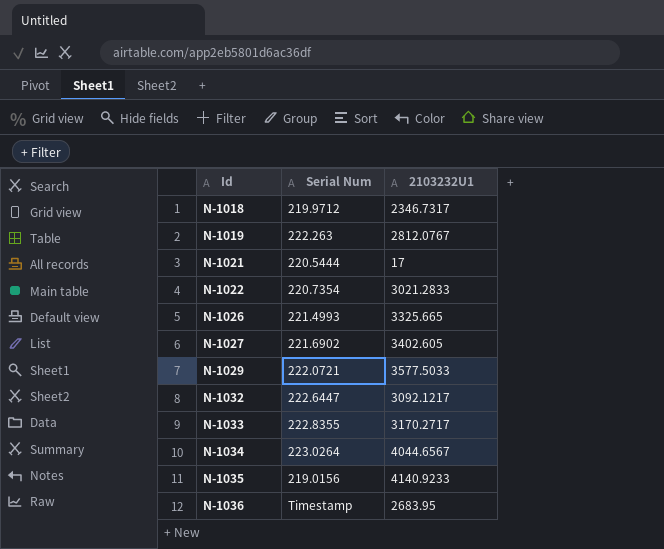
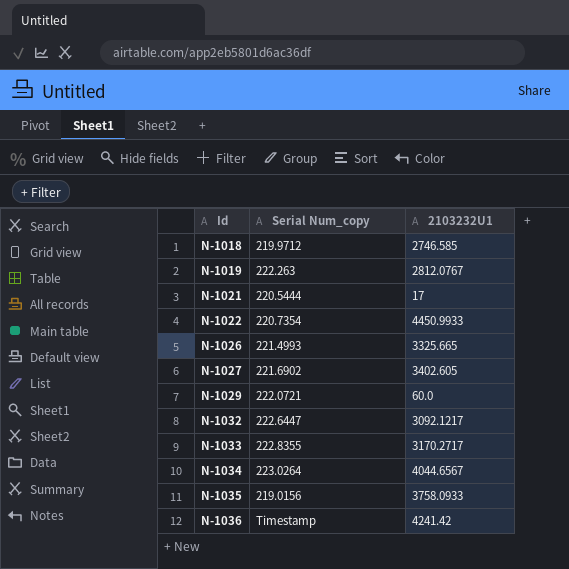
column name: Serial Num -> Serial Num_copy
N-1018 | 2103232U1: 2346.7317 -> 2746.585
N-1022 | 2103232U1: 3021.2833 -> 4450.9933
N-1029 | 2103232U1: 3577.5033 -> 60.0
N-1035 | 2103232U1: 4140.9233 -> 3758.0933
N-1036 | 2103232U1: 2683.95 -> 4241.42

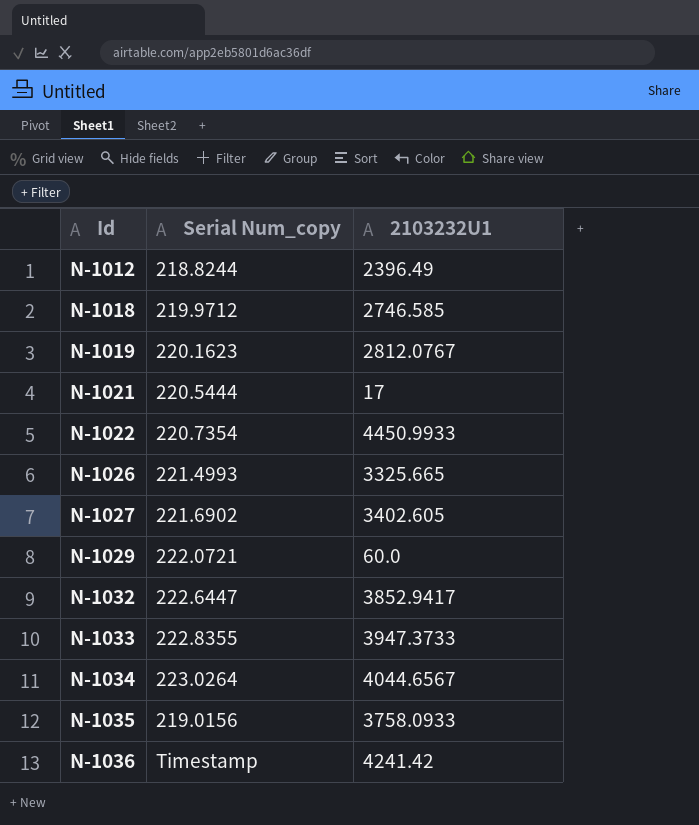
row N-1012: none -> 218.8244 | 2396.49
N-1019 | Serial Num_copy: 222.263 -> 220.1623
N-1032 | 2103232U1: 3092.1217 -> 3852.9417
N-1033 | 2103232U1: 3170.2717 -> 3947.3733

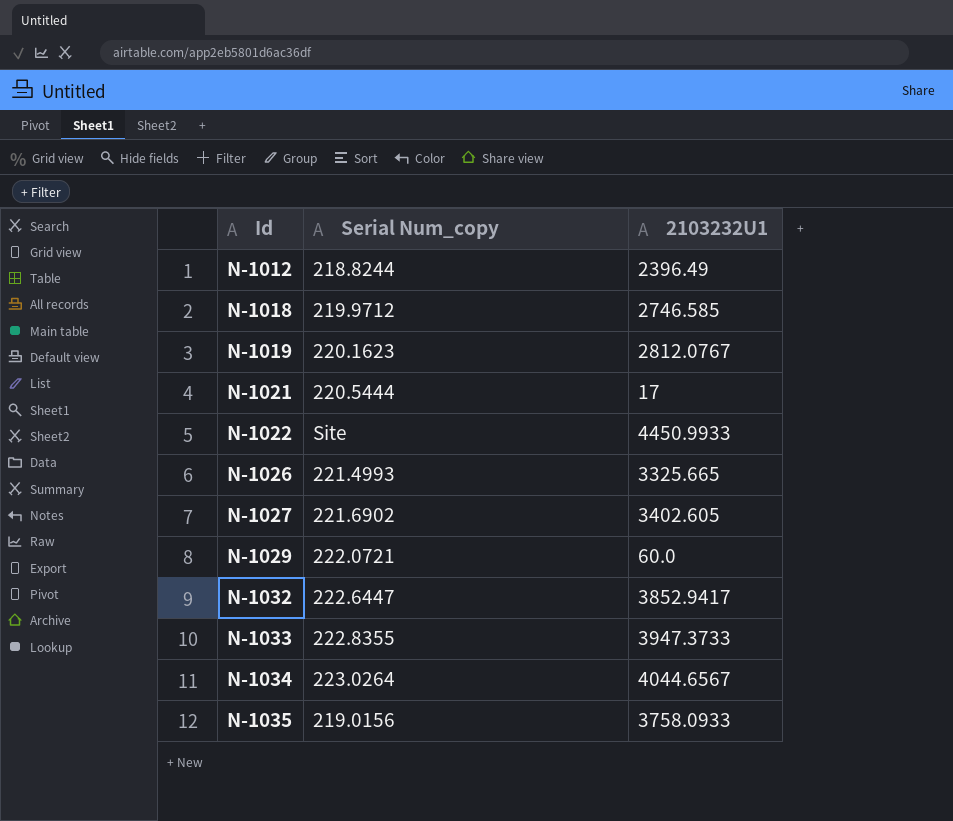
row N-1036: Timestamp | 4241.42 -> none
N-1022 | Serial Num_copy: 220.7354 -> Site

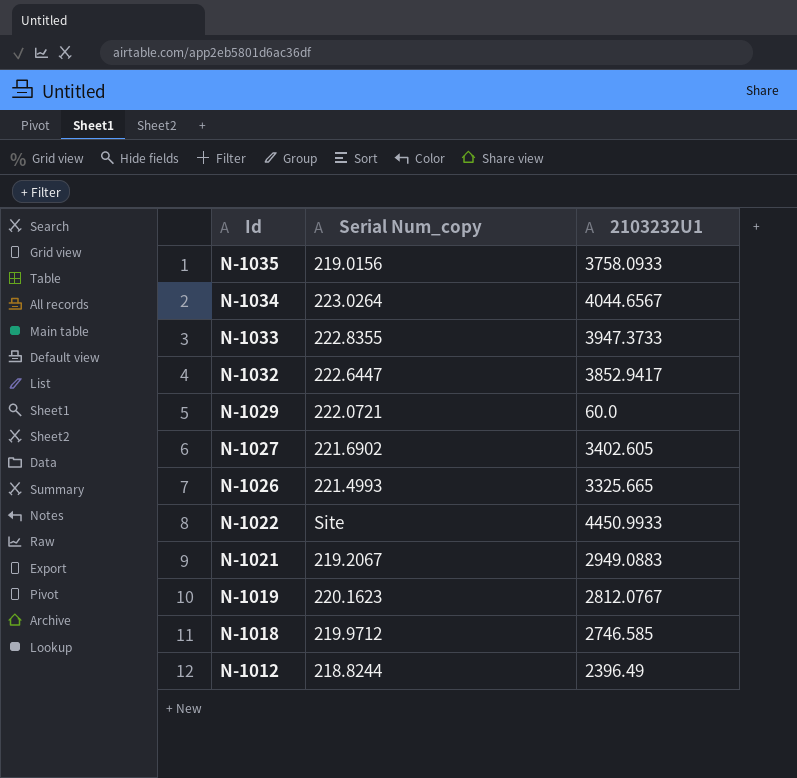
row order: Id ascending -> Id descending
N-1021 | Serial Num_copy: 220.5444 -> 219.2067
N-1021 | 2103232U1: 17 -> 2949.0883

